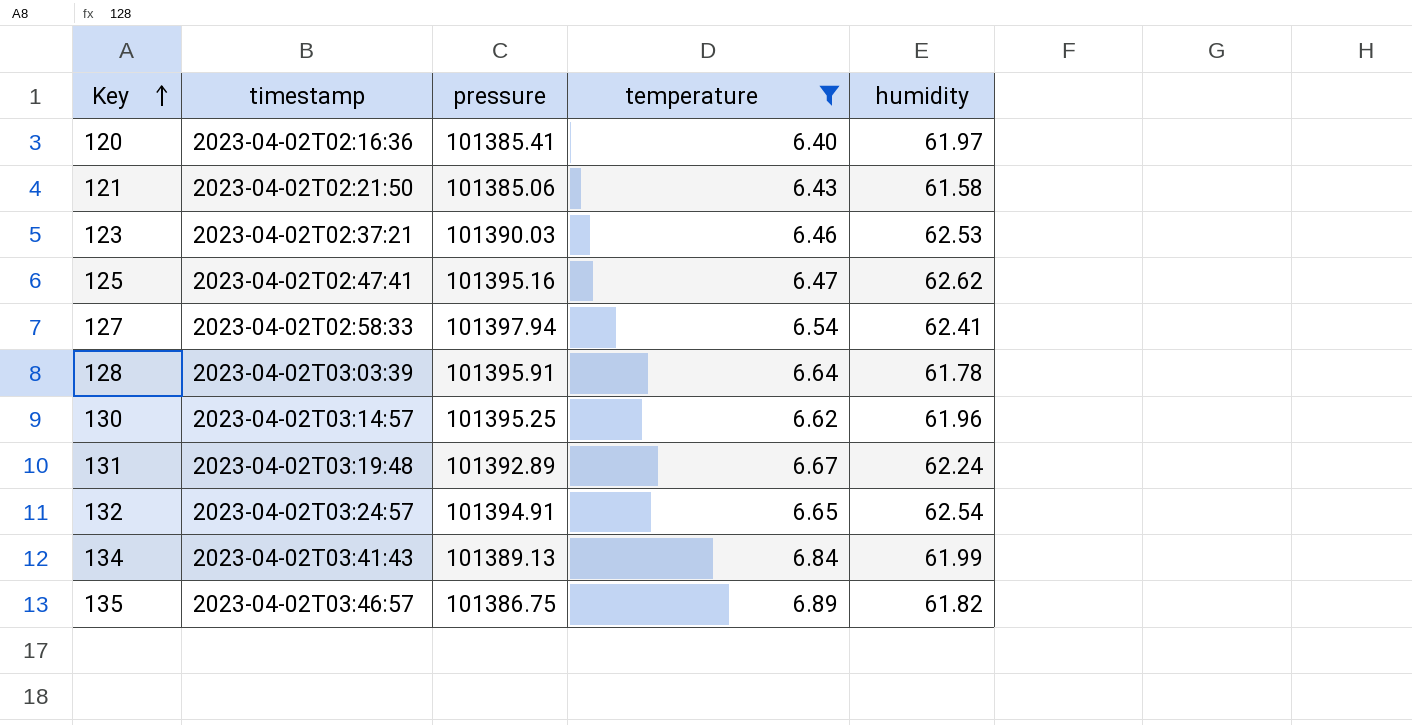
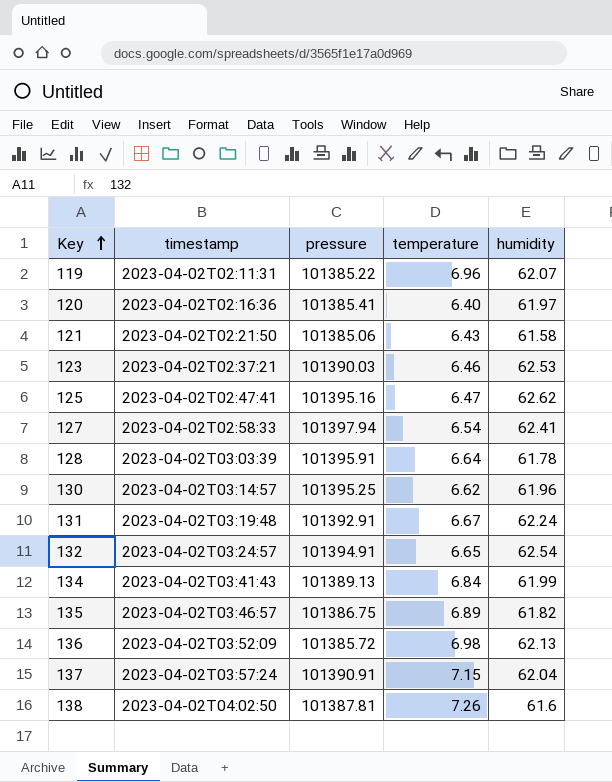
filter: temperature <= 6.89 -> none
131 | pressure: 101392.89 -> 101392.91

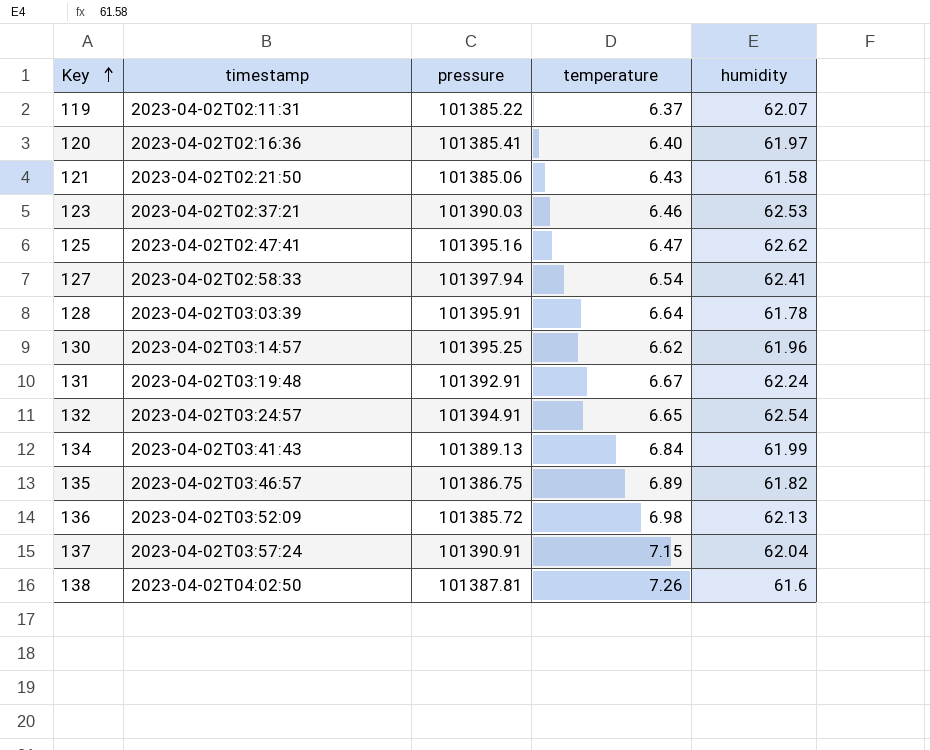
119 | temperature: 6.96 -> 6.37

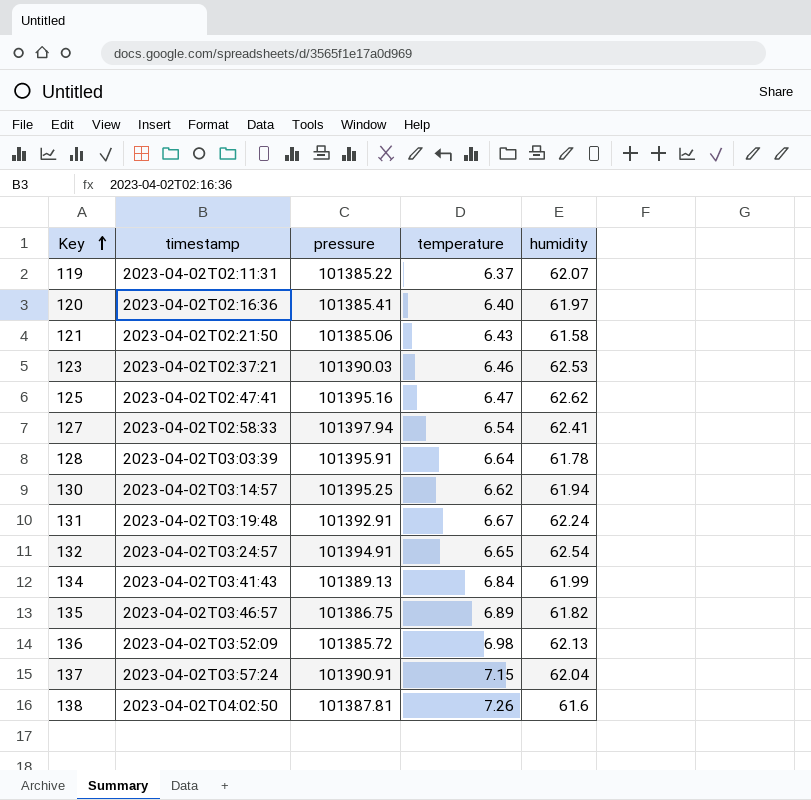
130 | humidity: 61.96 -> 61.94

